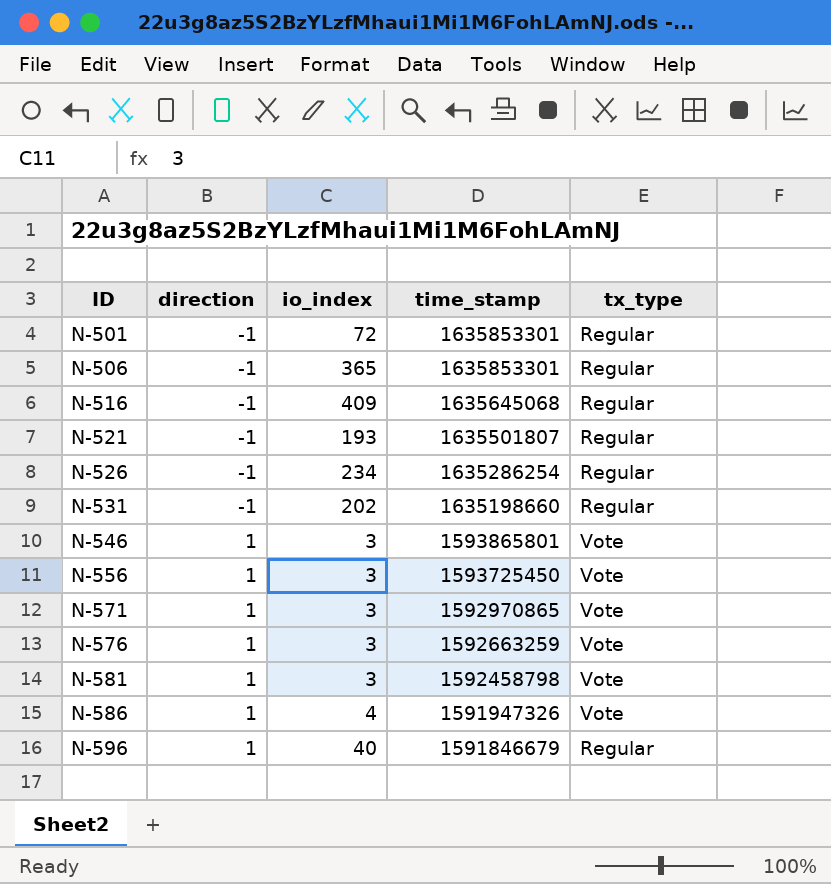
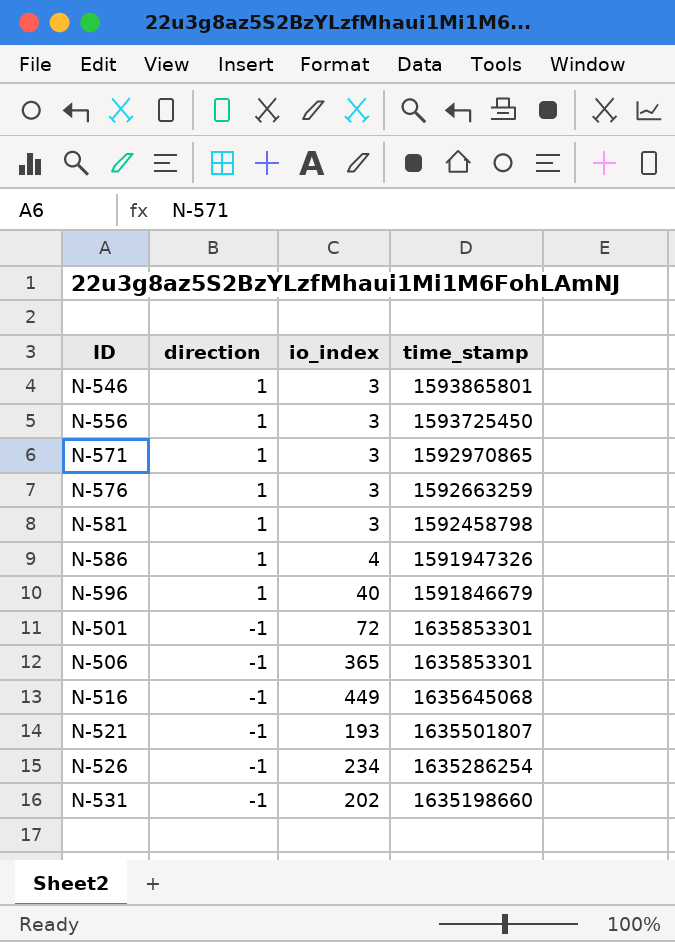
row order: ID ascending -> direction descending
column tx_type | position: 5 -> none
N-516 | io_index: 409 -> 449

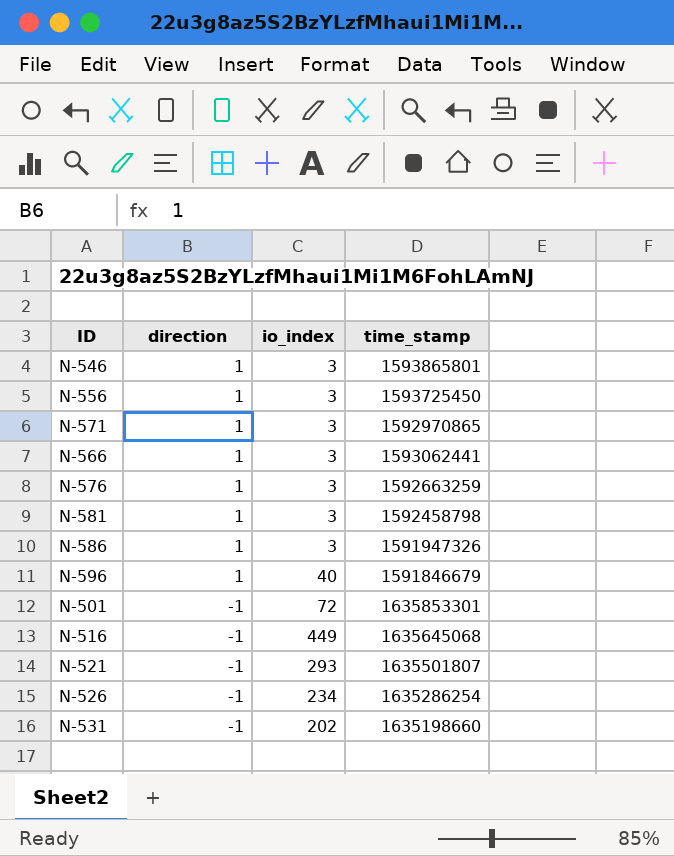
row N-506: -1 | 365 | 1635853301 -> none
row N-566: none -> 1 | 3 | 1593062441
N-586 | io_index: 4 -> 3
N-521 | io_index: 193 -> 293

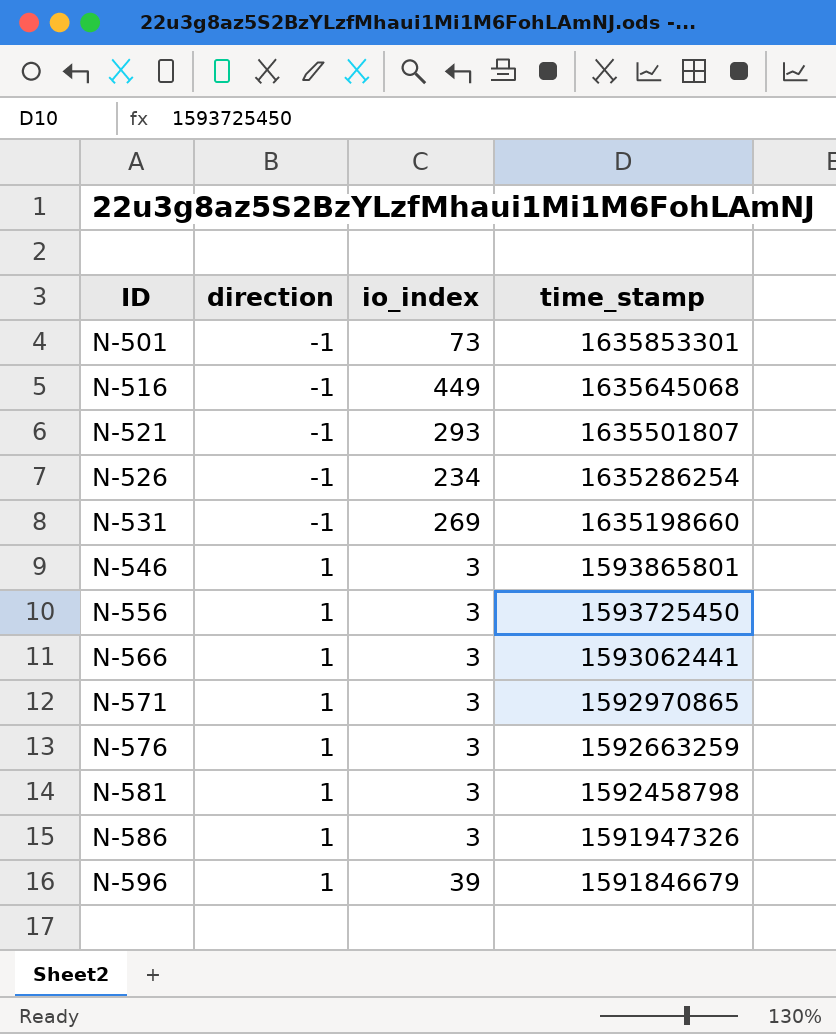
row order: direction descending -> ID ascending
N-501 | io_index: 72 -> 73
N-531 | io_index: 202 -> 269
N-596 | io_index: 40 -> 39

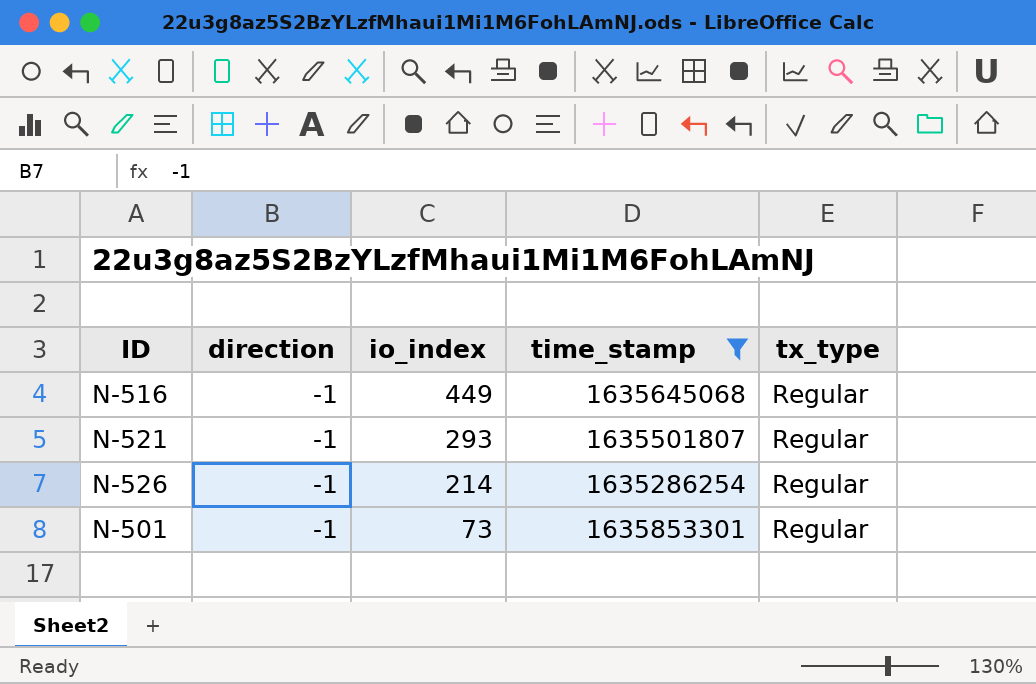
filter: none -> time_stamp >= 1635286254
row order: ID ascending -> io_index descending
column tx_type | position: none -> 5
N-526 | io_index: 234 -> 214

